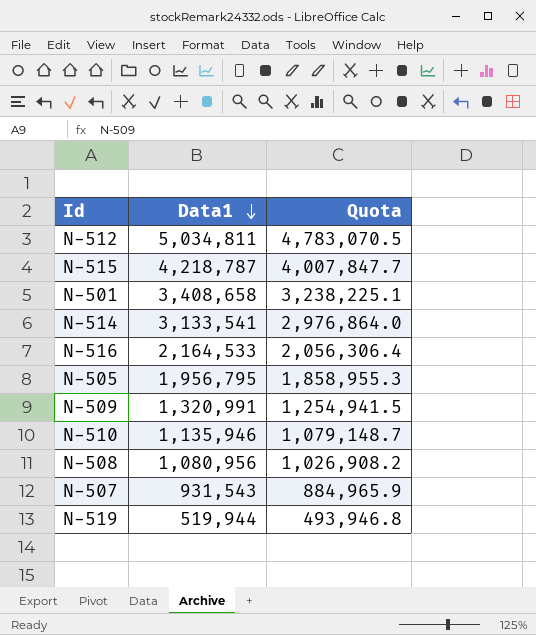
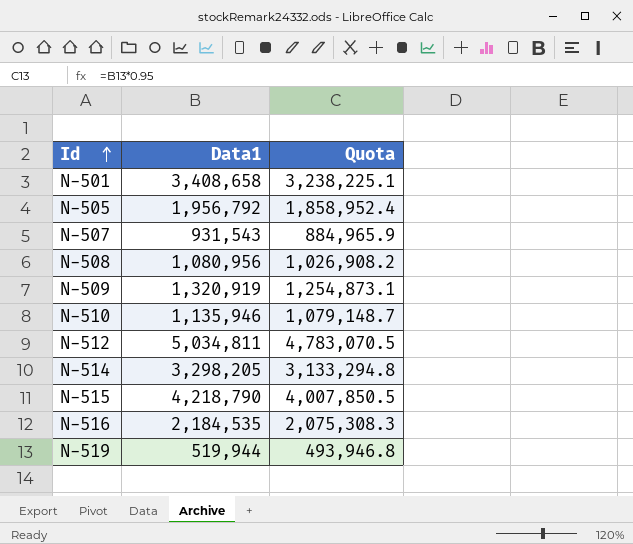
row order: Data1 descending -> Id ascending
N-505 | Data1: 1,956,795 -> 1,956,792
N-505 | Quota: 1,858,955.3 -> 1,858,952.4
N-509 | Data1: 1,320,991 -> 1,320,919
N-509 | Quota: 1,254,941.5 -> 1,254,873.1
N-514 | Data1: 3,133,541 -> 3,298,205
N-514 | Quota: 2,976,864.0 -> 3,133,294.8
N-515 | Data1: 4,218,787 -> 4,218,790
N-515 | Quota: 4,007,847.7 -> 4,007,850.5
N-516 | Data1: 2,164,533 -> 2,184,535
N-516 | Quota: 2,056,306.4 -> 2,075,308.3

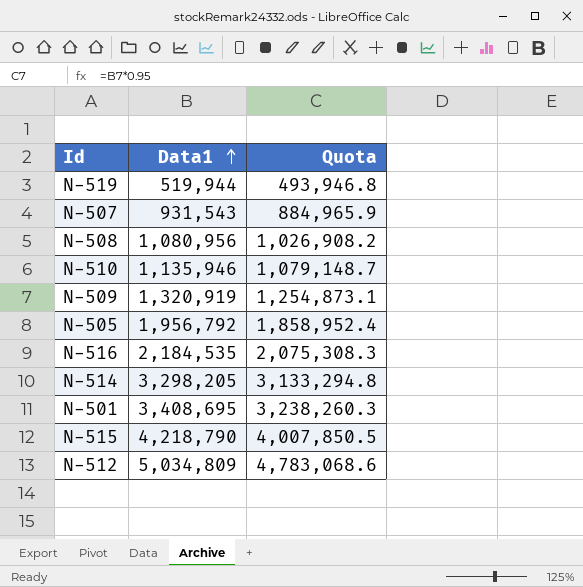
row order: Id ascending -> Data1 ascending
N-501 | Data1: 3,408,658 -> 3,408,695
N-501 | Quota: 3,238,225.1 -> 3,238,260.3
N-512 | Data1: 5,034,811 -> 5,034,809
N-512 | Quota: 4,783,070.5 -> 4,783,068.6

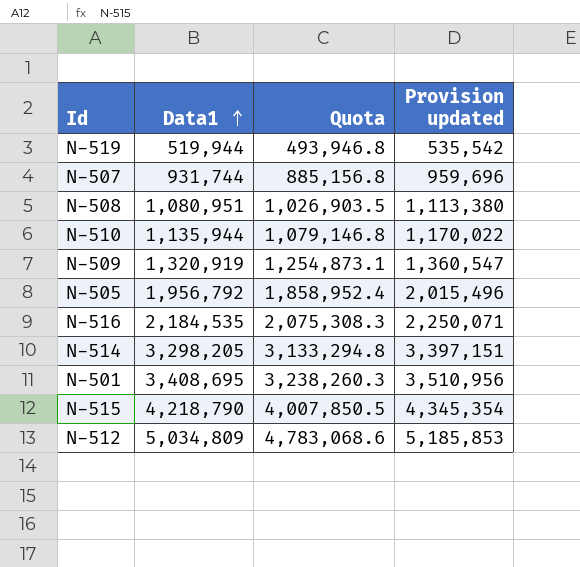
column Provision updated | formula: none -> [Data1] * 1.03
N-507 | Data1: 931,543 -> 931,744
N-507 | Quota: 884,965.9 -> 885,156.8
N-508 | Data1: 1,080,956 -> 1,080,951
N-508 | Quota: 1,026,908.2 -> 1,026,903.5
N-510 | Data1: 1,135,946 -> 1,135,944
N-510 | Quota: 1,079,148.7 -> 1,079,146.8

